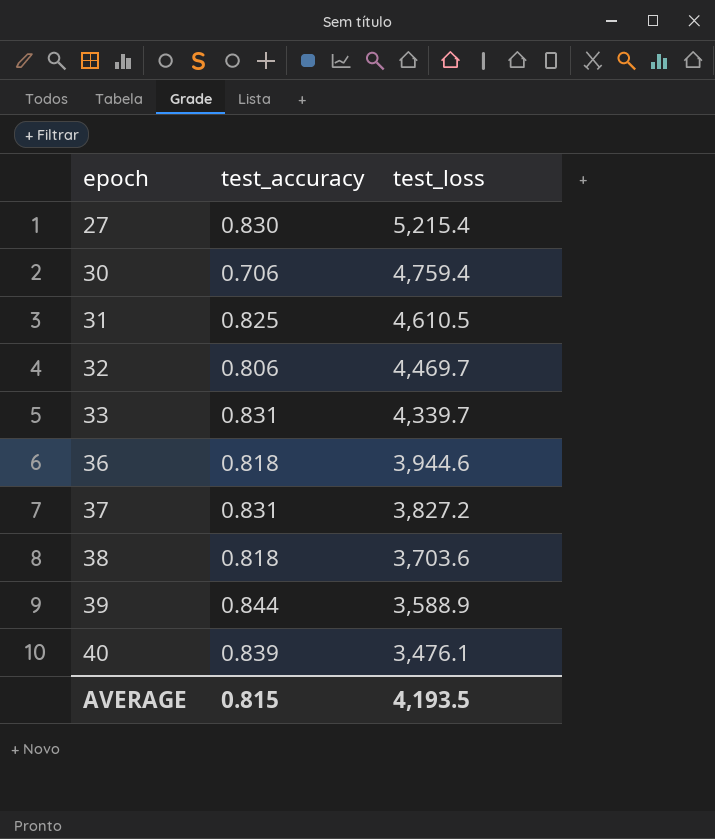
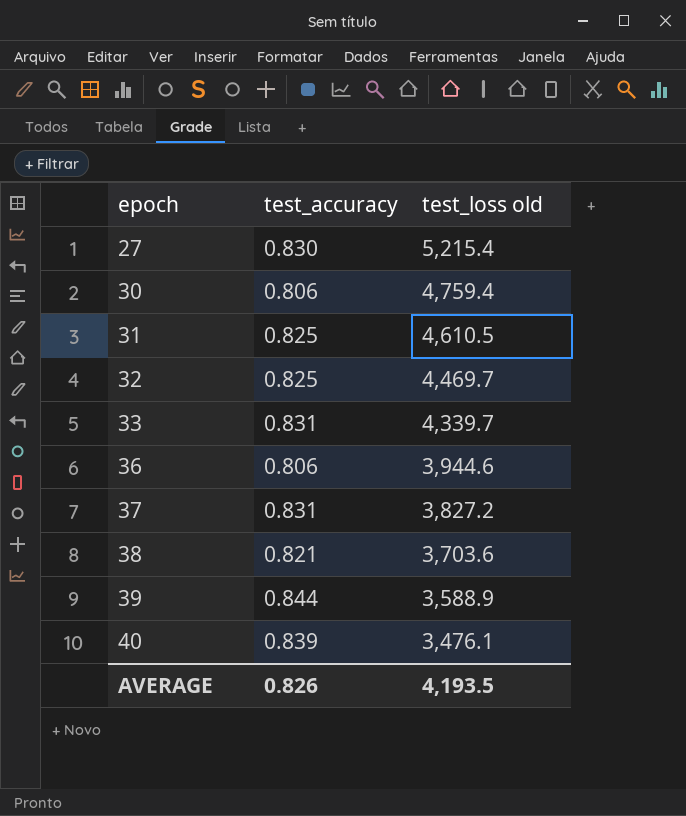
column name: test_loss -> test_loss old
30 | test_accuracy: 0.706 -> 0.806
32 | test_accuracy: 0.806 -> 0.825
36 | test_accuracy: 0.818 -> 0.806
38 | test_accuracy: 0.818 -> 0.821
AVERAGE | test_accuracy: 0.815 -> 0.826

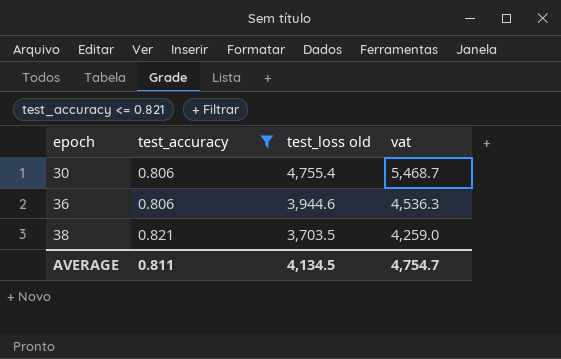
filter: none -> test_accuracy <= 0.821
column vat | formula: none -> [test_loss old] * 1.15
30 | test_loss old: 4,759.4 -> 4,755.4
38 | test_loss old: 3,703.6 -> 3,703.5
AVERAGE | test_accuracy: 0.826 -> 0.811
AVERAGE | test_loss old: 4,193.5 -> 4,134.5

